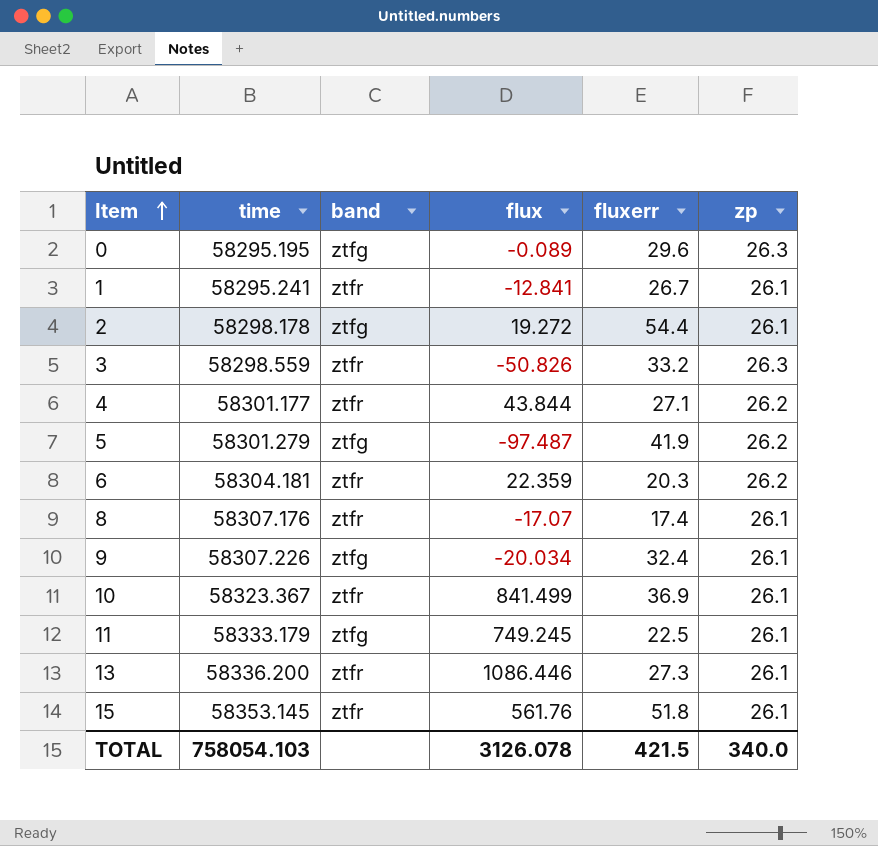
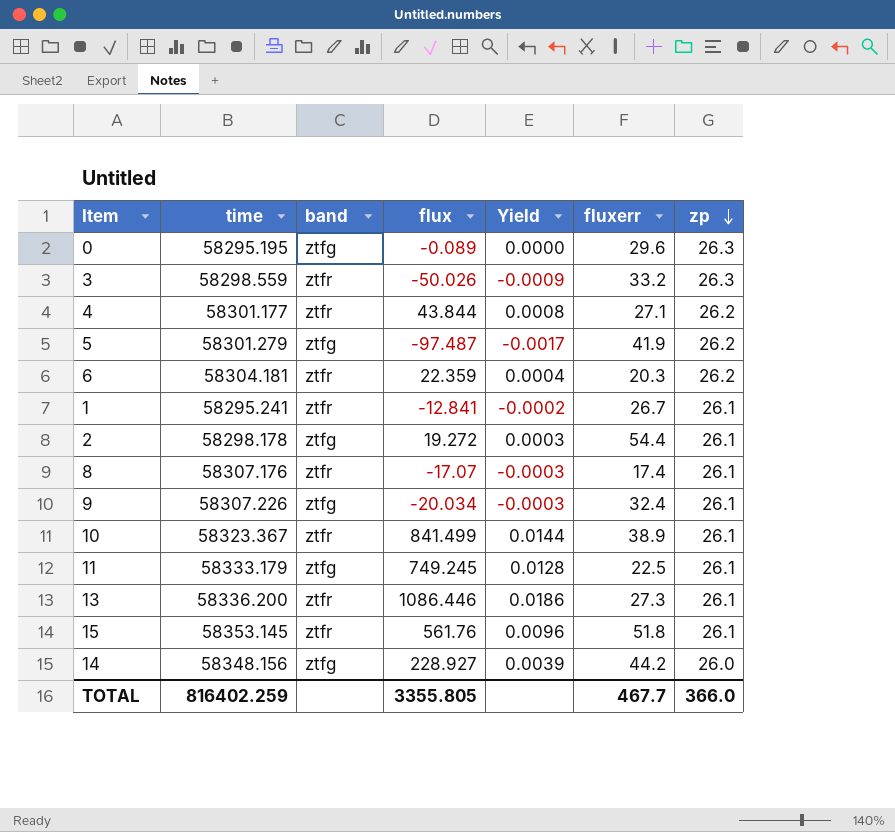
row order: Item ascending -> zp descending
column Yield | formula: none -> [flux] / [time]
3 | flux: -50.826 -> -50.026
10 | fluxerr: 36.9 -> 38.9
row 14: none -> 58348.156 | ztfg | 228.927 | 0.0039 | 44.2 | 26.0
TOTAL | time: 758054.103 -> 816402.259
TOTAL | flux: 3126.078 -> 3355.805
TOTAL | fluxerr: 421.5 -> 467.7
TOTAL | zp: 340.0 -> 366.0

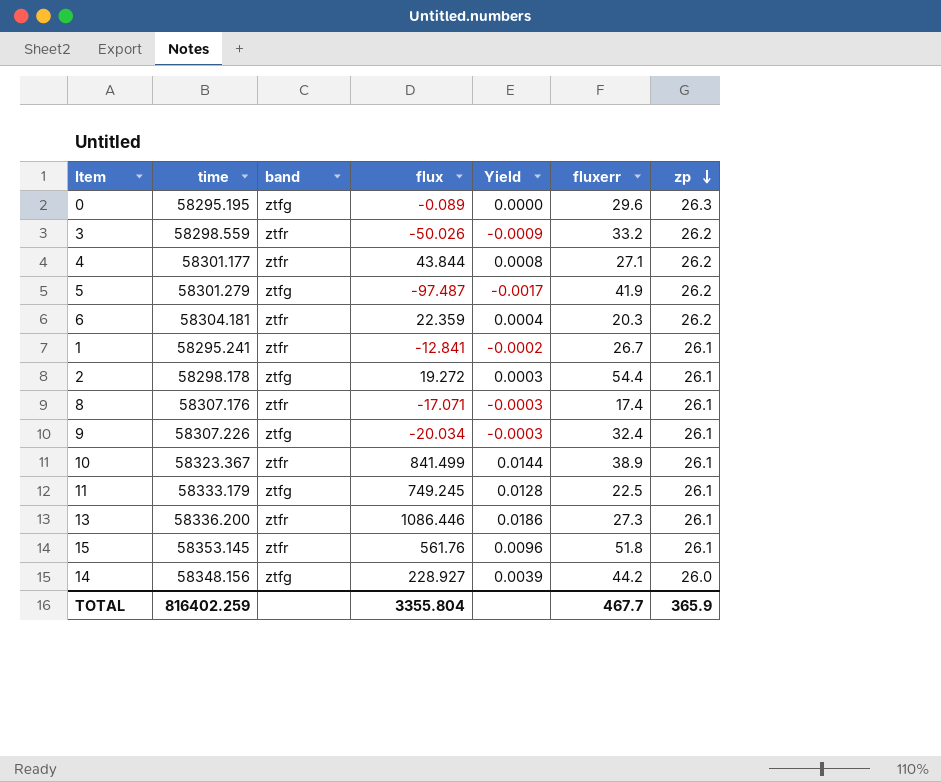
3 | zp: 26.3 -> 26.2
8 | flux: -17.07 -> -17.071
TOTAL | flux: 3355.805 -> 3355.804
TOTAL | zp: 366.0 -> 365.9

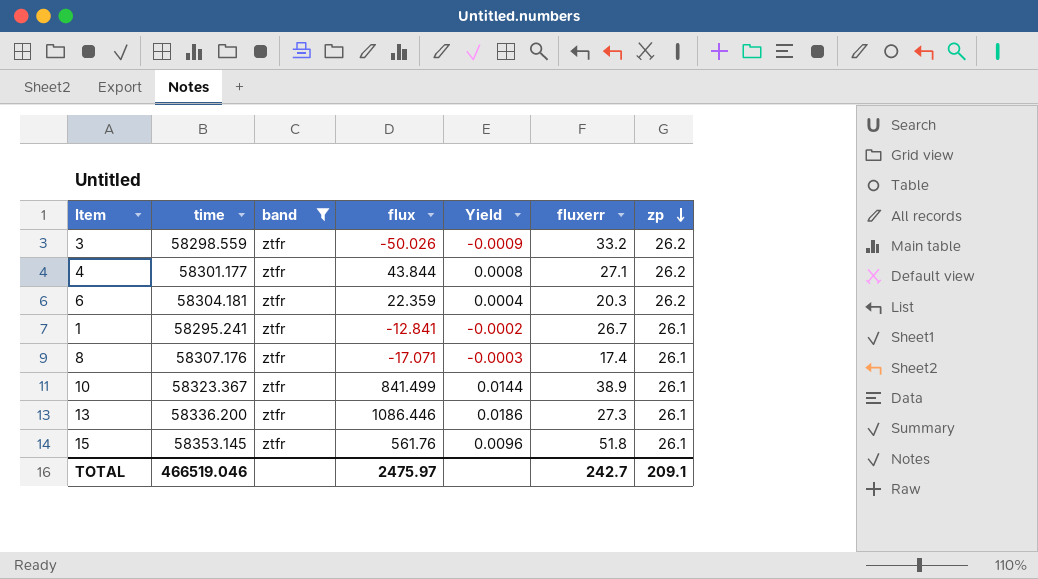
filter: none -> band = ztfr
TOTAL | time: 816402.259 -> 466519.046
TOTAL | flux: 3355.804 -> 2475.97
TOTAL | fluxerr: 467.7 -> 242.7
TOTAL | zp: 365.9 -> 209.1

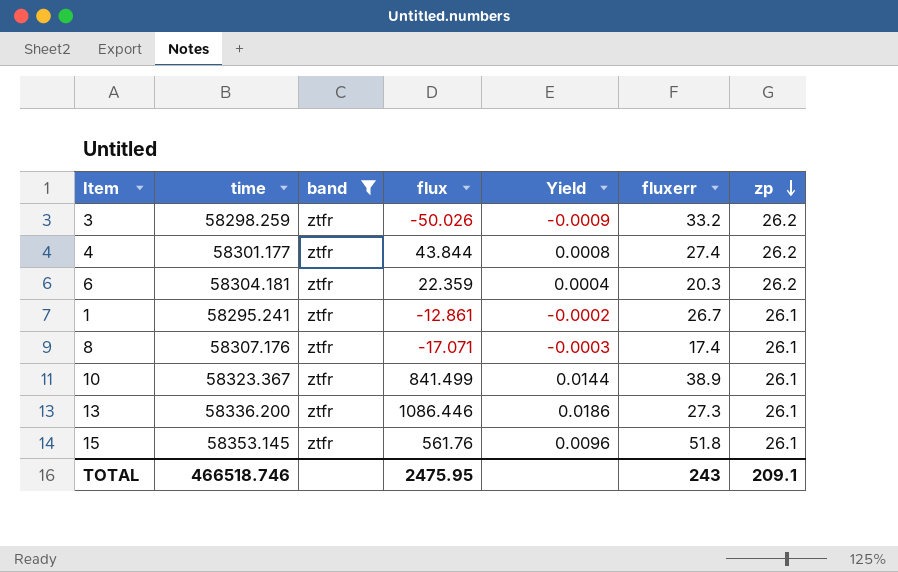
3 | time: 58298.559 -> 58298.259
4 | fluxerr: 27.1 -> 27.4
1 | flux: -12.841 -> -12.861
TOTAL | time: 466519.046 -> 466518.746
TOTAL | flux: 2475.97 -> 2475.95
TOTAL | fluxerr: 242.7 -> 243

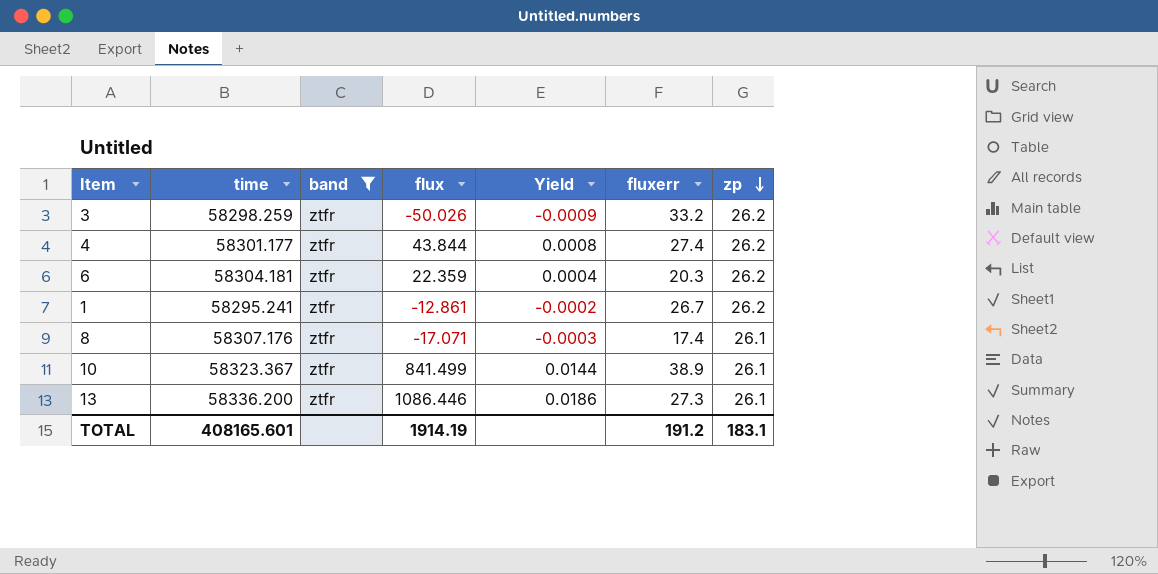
row 15: 58353.145 | ztfr | 561.76 | 0.0096 | 51.8 | 26.1 -> none
1 | zp: 26.1 -> 26.2
TOTAL | time: 466518.746 -> 408165.601
TOTAL | flux: 2475.95 -> 1914.19
TOTAL | fluxerr: 243 -> 191.2
TOTAL | zp: 209.1 -> 183.1

